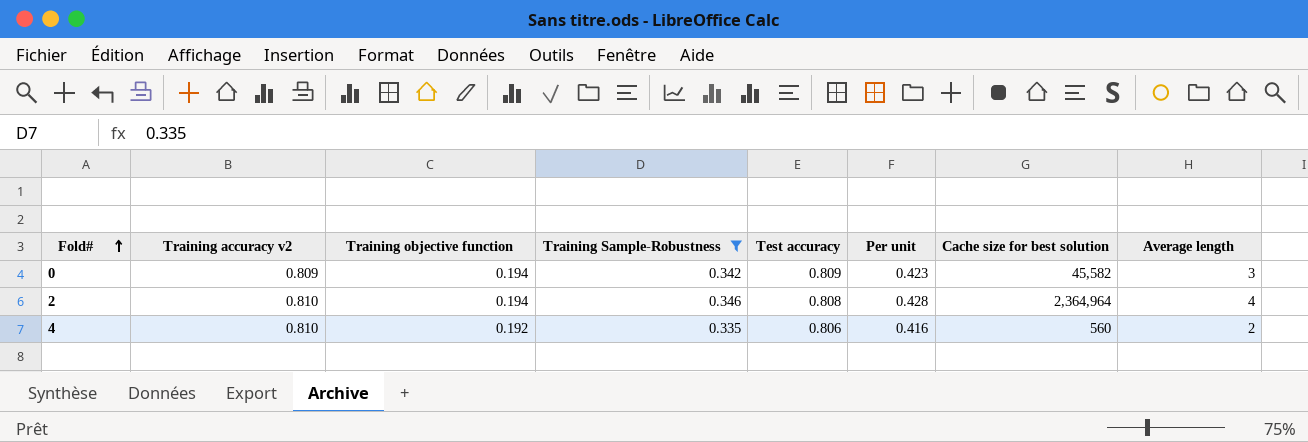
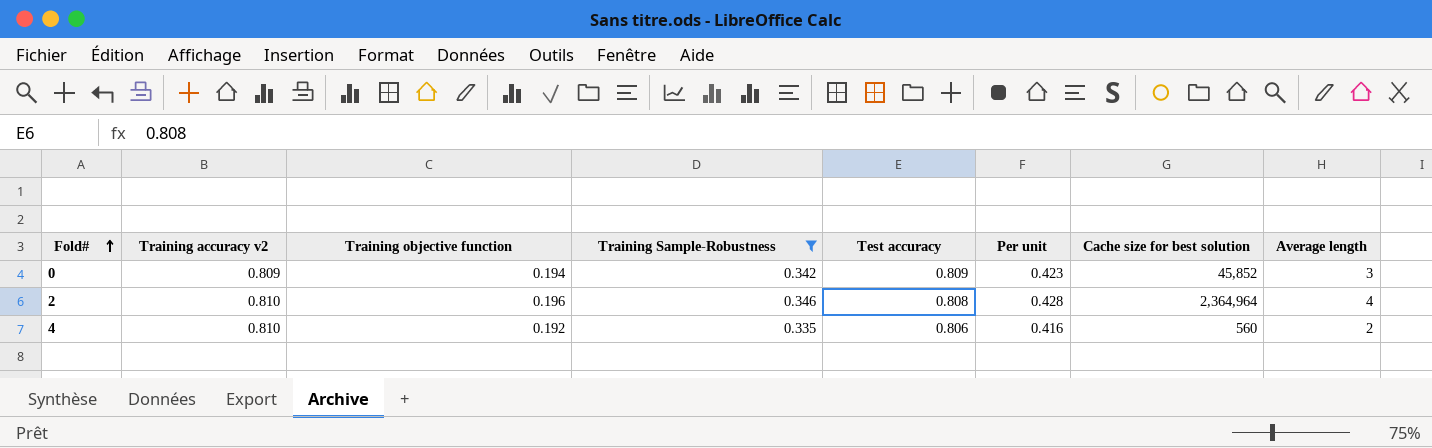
0 | Cache size for best solution: 45,582 -> 45,852
2 | Training objective function: 0.194 -> 0.196

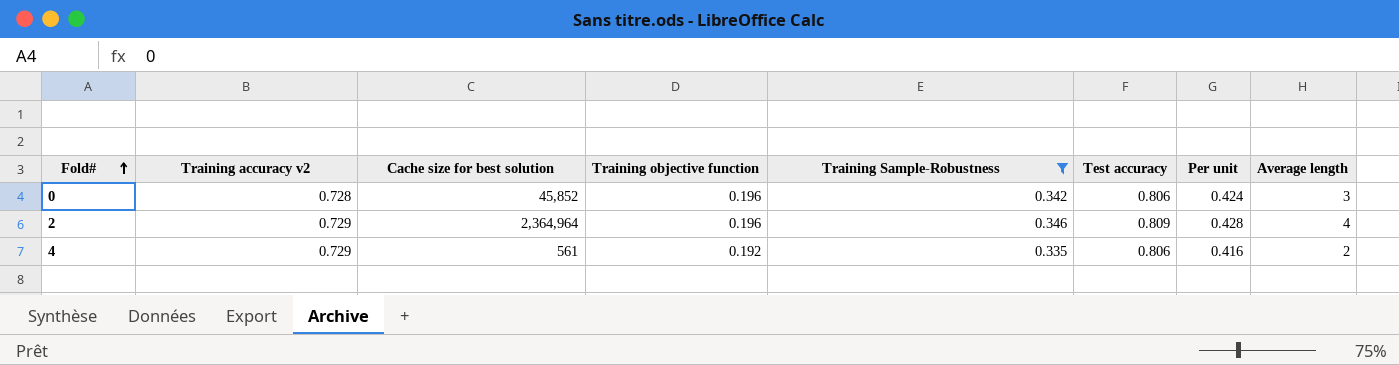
column Cache size for best solution | position: 7 -> 3
0 | Training accuracy v2: 0.809 -> 0.728
0 | Training objective function: 0.194 -> 0.196
0 | Test accuracy: 0.809 -> 0.806
0 | Per unit: 0.423 -> 0.424
2 | Training accuracy v2: 0.810 -> 0.729
2 | Test accuracy: 0.808 -> 0.809
4 | Training accuracy v2: 0.810 -> 0.729
4 | Cache size for best solution: 560 -> 561

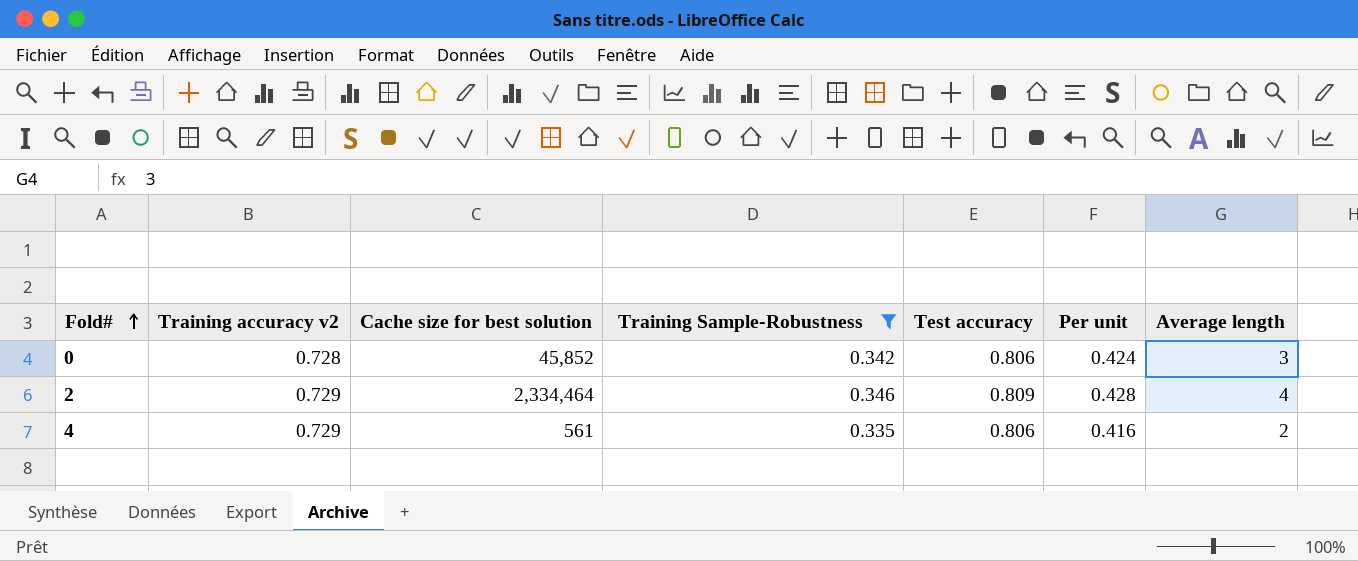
column Training objective function | position: 4 -> none
2 | Cache size for best solution: 2,364,964 -> 2,334,464

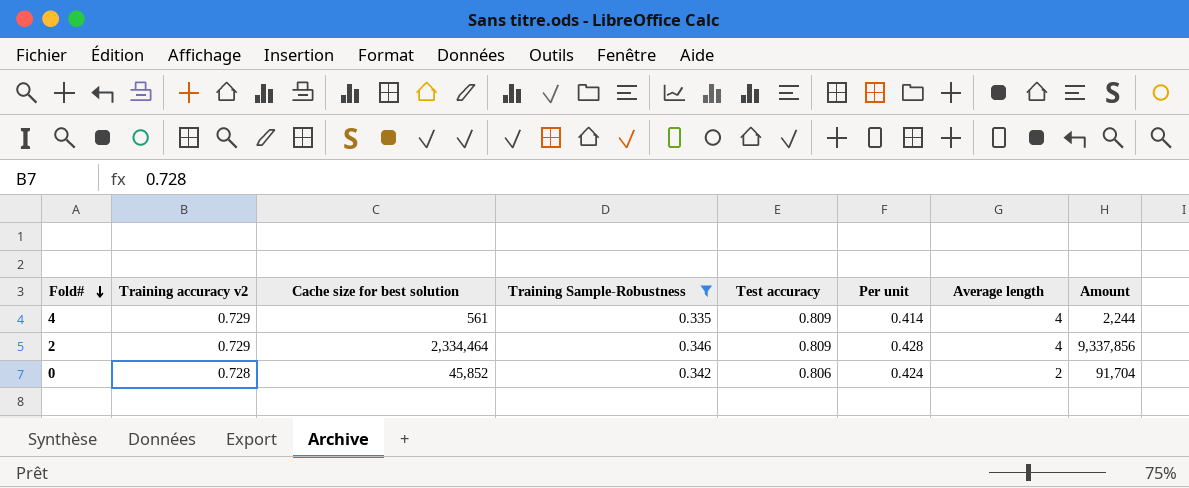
row order: Fold# ascending -> Fold# descending
column Amount | formula: none -> [Cache size for best solution] * [Average length]
4 | Test accuracy: 0.806 -> 0.809
4 | Per unit: 0.416 -> 0.414
4 | Average length: 2 -> 4
0 | Average length: 3 -> 2

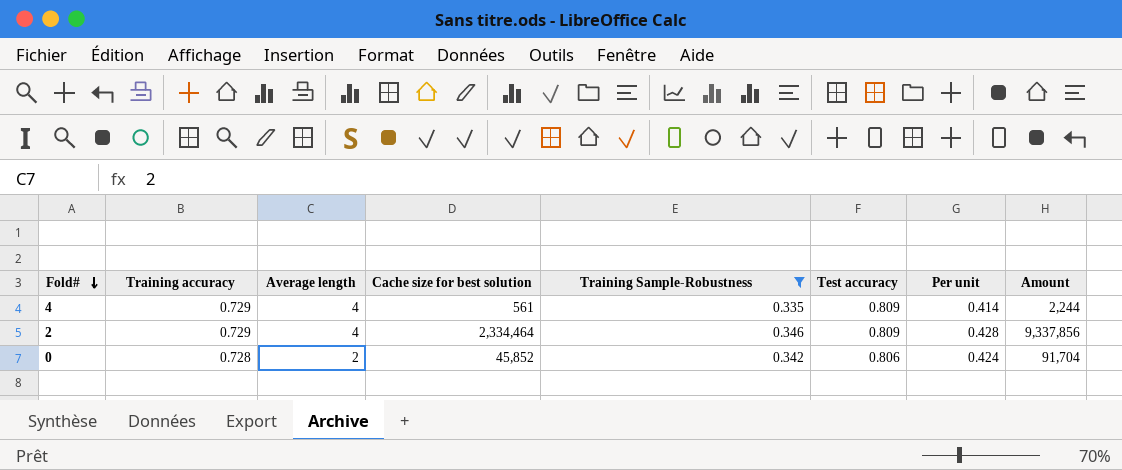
column name: Training accuracy v2 -> Training accuracy
column Average length | position: 7 -> 3

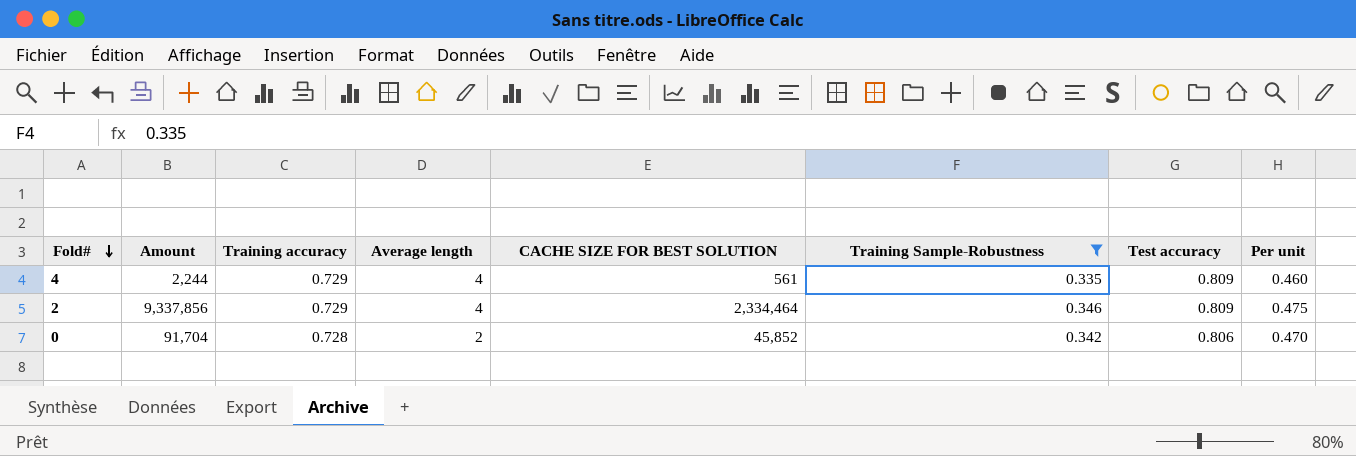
column Amount | position: 8 -> 2
column name: Cache size for best solution -> CACHE SIZE FOR BEST SOLUTION
column Per unit | formula: [Training Sample-Robustness] / [Test accuracy] -> [Training Sample-Robustness] / [Training accuracy]

